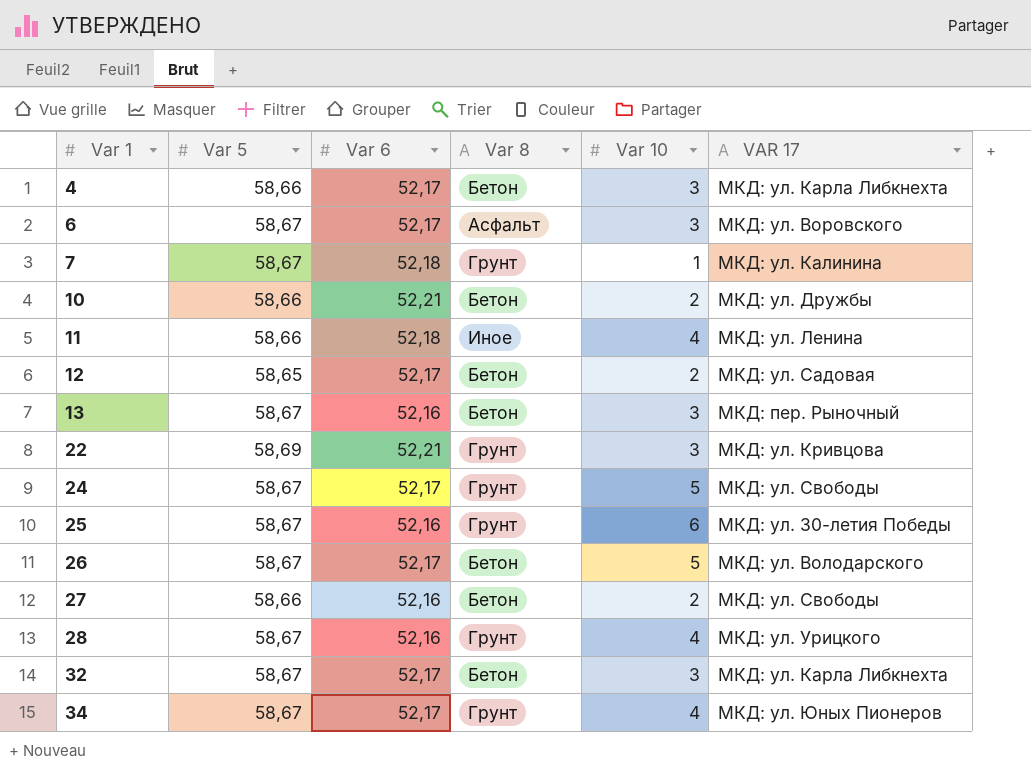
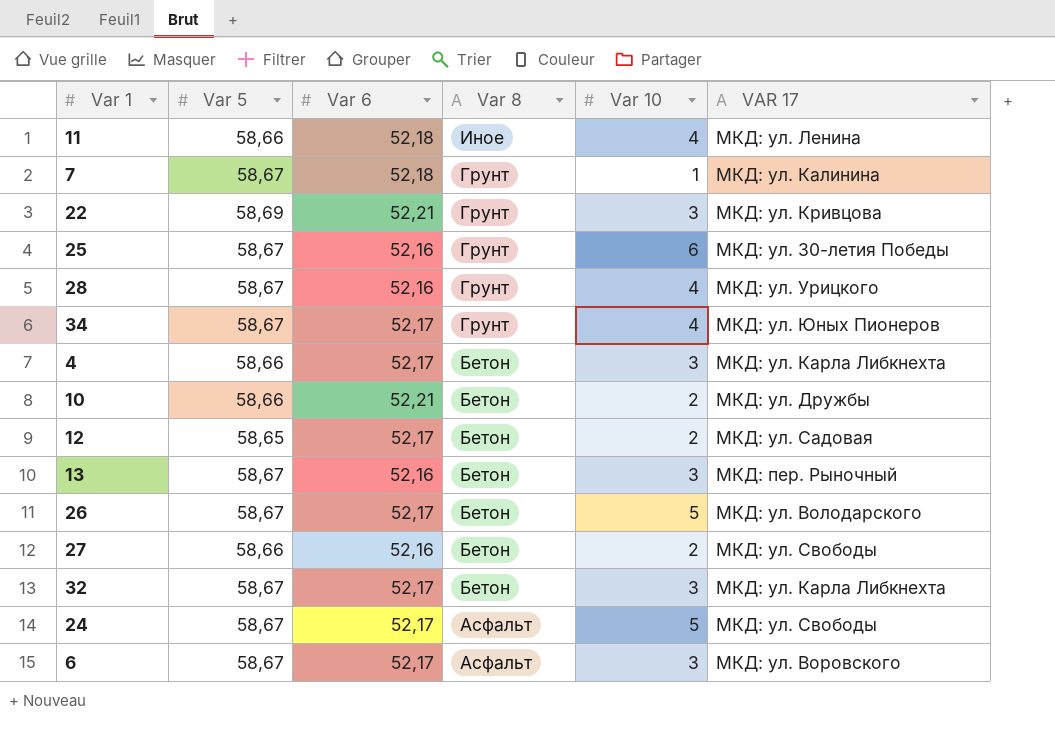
row order: Var 1 ascending -> Var 8 descending
24 | Var 8: Грунт -> Асфальт

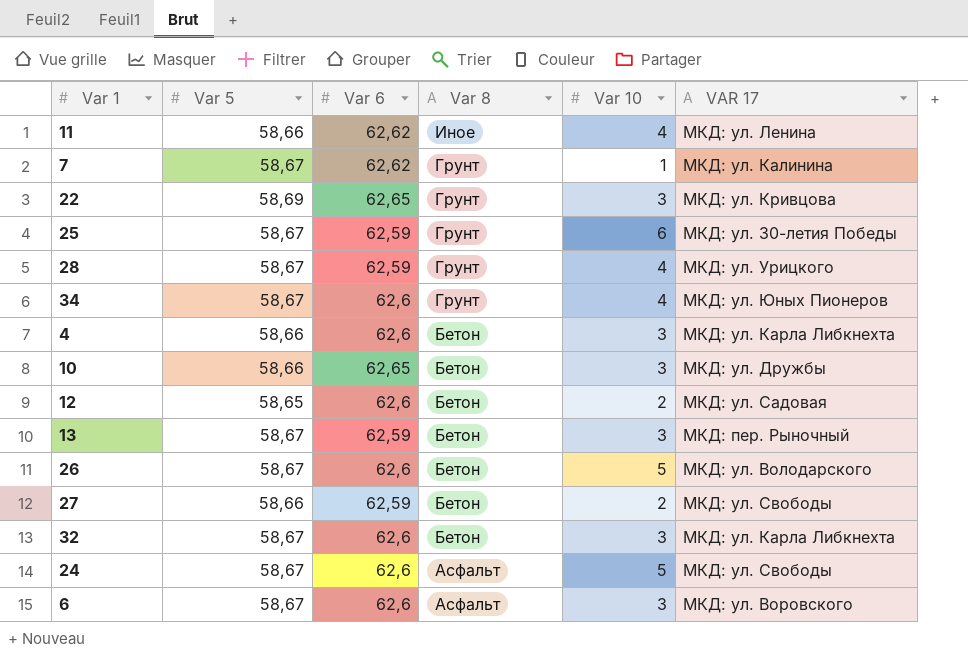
11 | Var 6: 52,18 -> 62,62
7 | Var 6: 52,18 -> 62,62
22 | Var 6: 52,21 -> 62,65
25 | Var 6: 52,16 -> 62,59
28 | Var 6: 52,16 -> 62,59
34 | Var 6: 52,17 -> 62,6
4 | Var 6: 52,17 -> 62,6
10 | Var 6: 52,21 -> 62,65
10 | Var 10: 2 -> 3
12 | Var 6: 52,17 -> 62,6
13 | Var 6: 52,16 -> 62,59
26 | Var 6: 52,17 -> 62,6
27 | Var 6: 52,16 -> 62,59
32 | Var 6: 52,17 -> 62,6
24 | Var 6: 52,17 -> 62,6
6 | Var 6: 52,17 -> 62,6

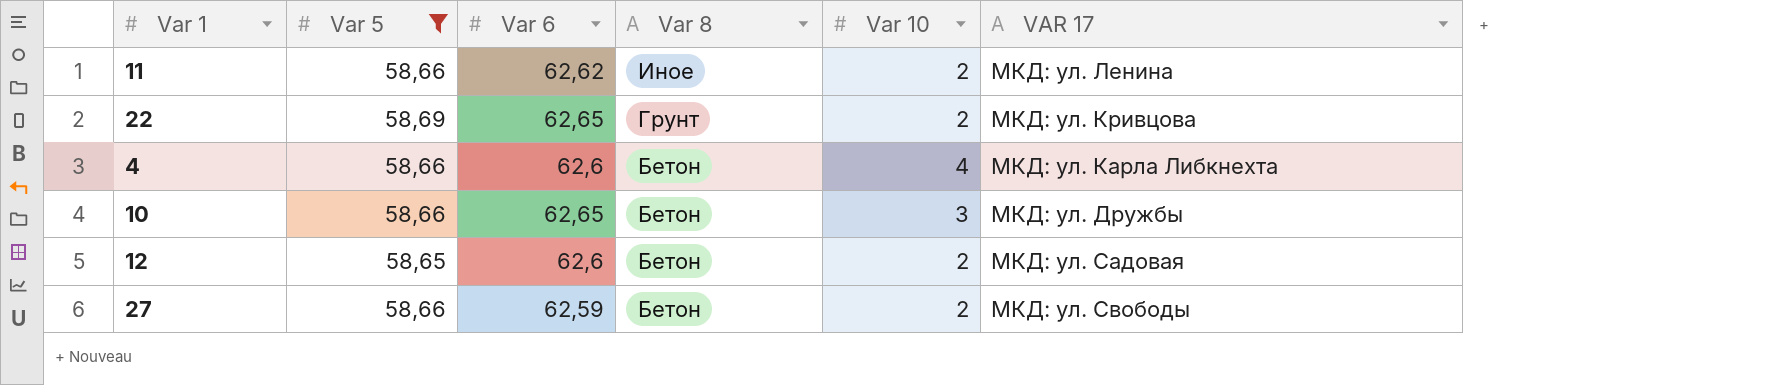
filter: none -> Var 5 != 58,67
11 | Var 10: 4 -> 2
22 | Var 10: 3 -> 2
4 | Var 10: 3 -> 4

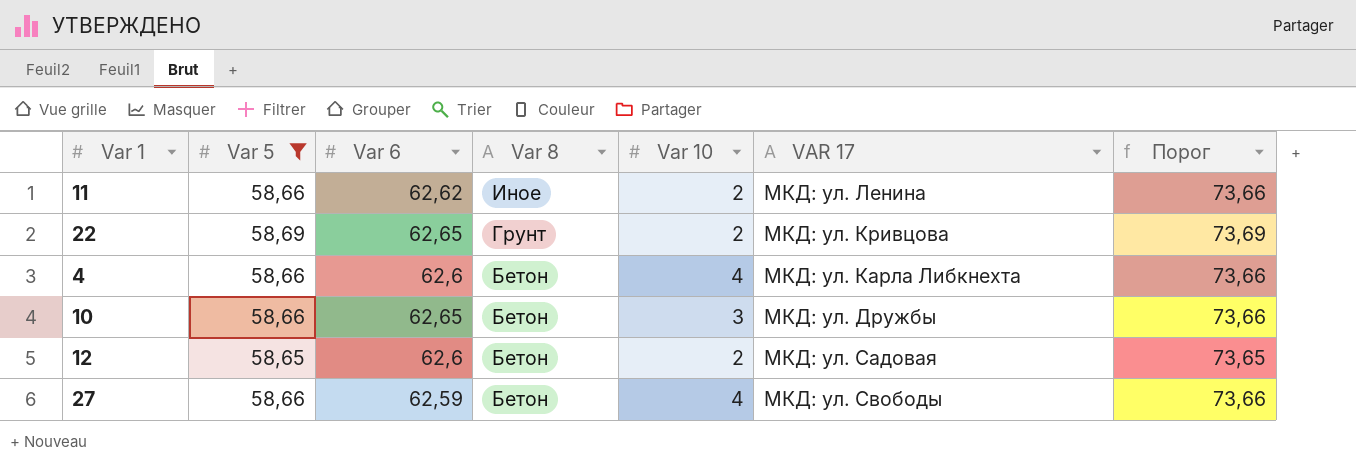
column Порог | formula: none -> [Var 5] + 15
27 | Var 10: 2 -> 4

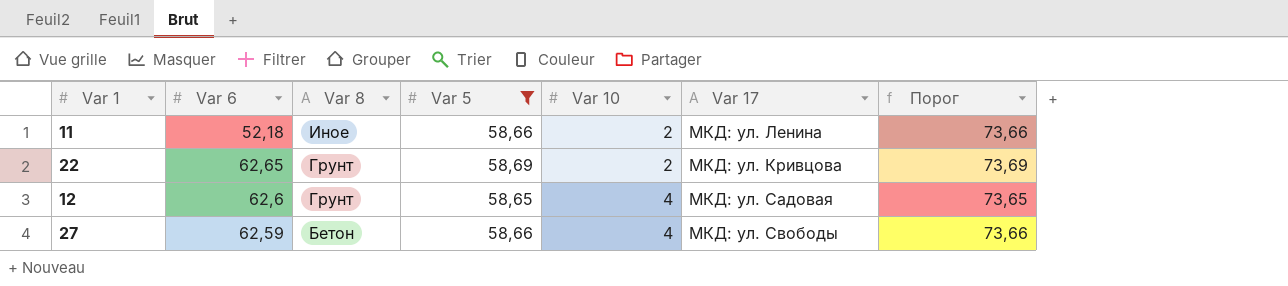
column Var 5 | position: 2 -> 4
column name: VAR 17 -> Var 17
row 4: 58,66 | 62,6 | Бетон | 4 | МКД: ул. Карла Либкнехта | 73,66 -> none
row 10: 58,66 | 62,65 | Бетон | 3 | МКД: ул. Дружбы | 73,66 -> none
11 | Var 6: 62,62 -> 52,18
12 | Var 8: Бетон -> Грунт
12 | Var 10: 2 -> 4

